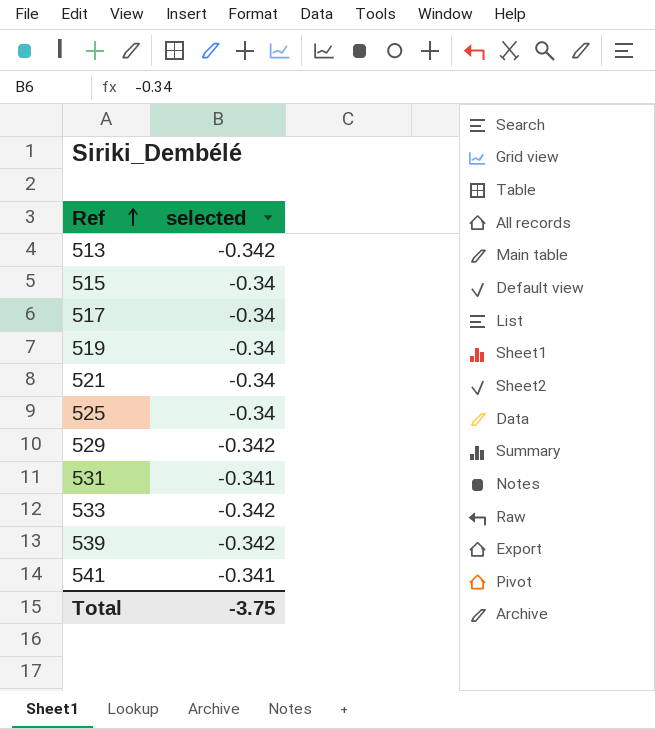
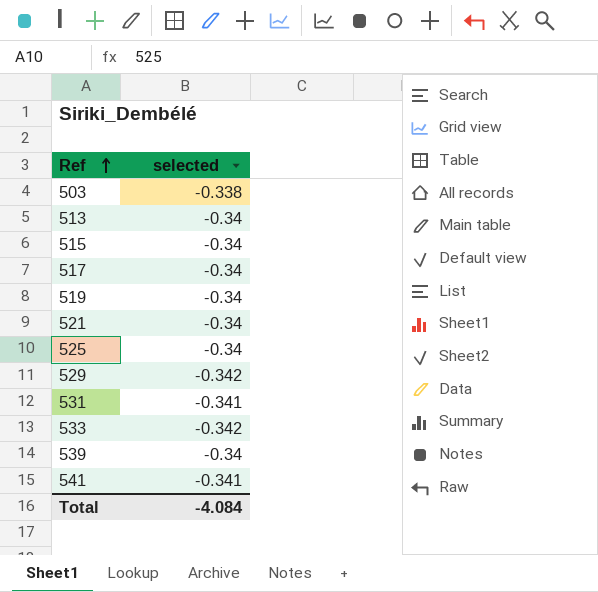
row 503: none -> -0.338
513 | selected: -0.342 -> -0.34
539 | selected: -0.342 -> -0.34
Total | selected: -3.75 -> -4.084

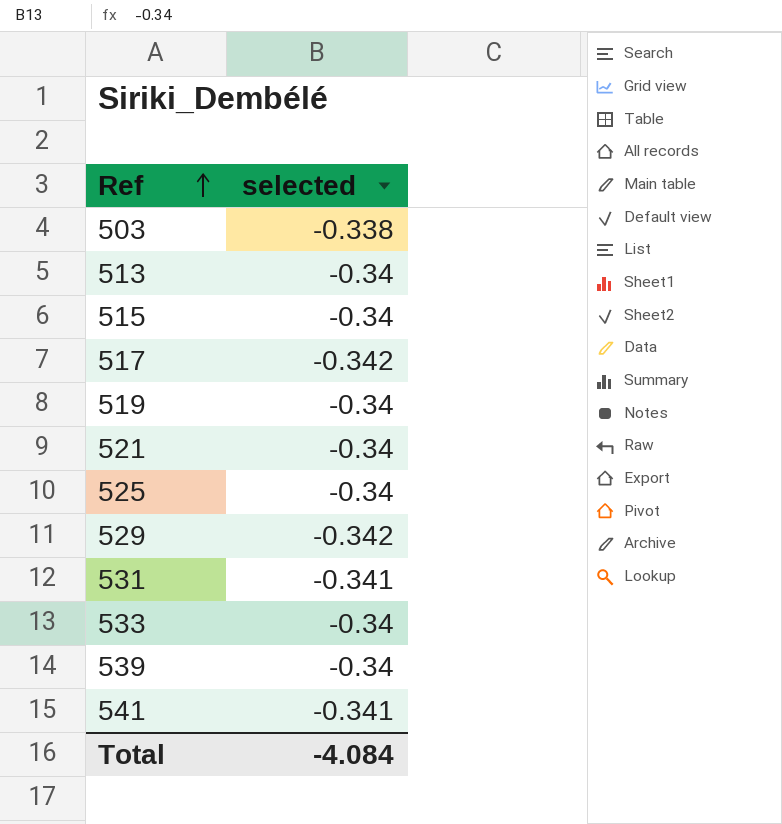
517 | selected: -0.34 -> -0.342
533 | selected: -0.342 -> -0.34

